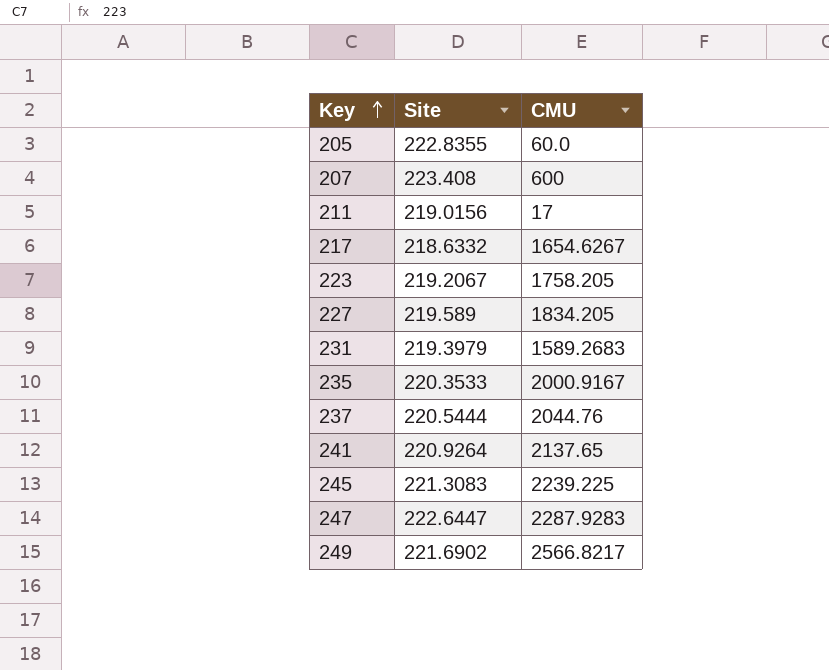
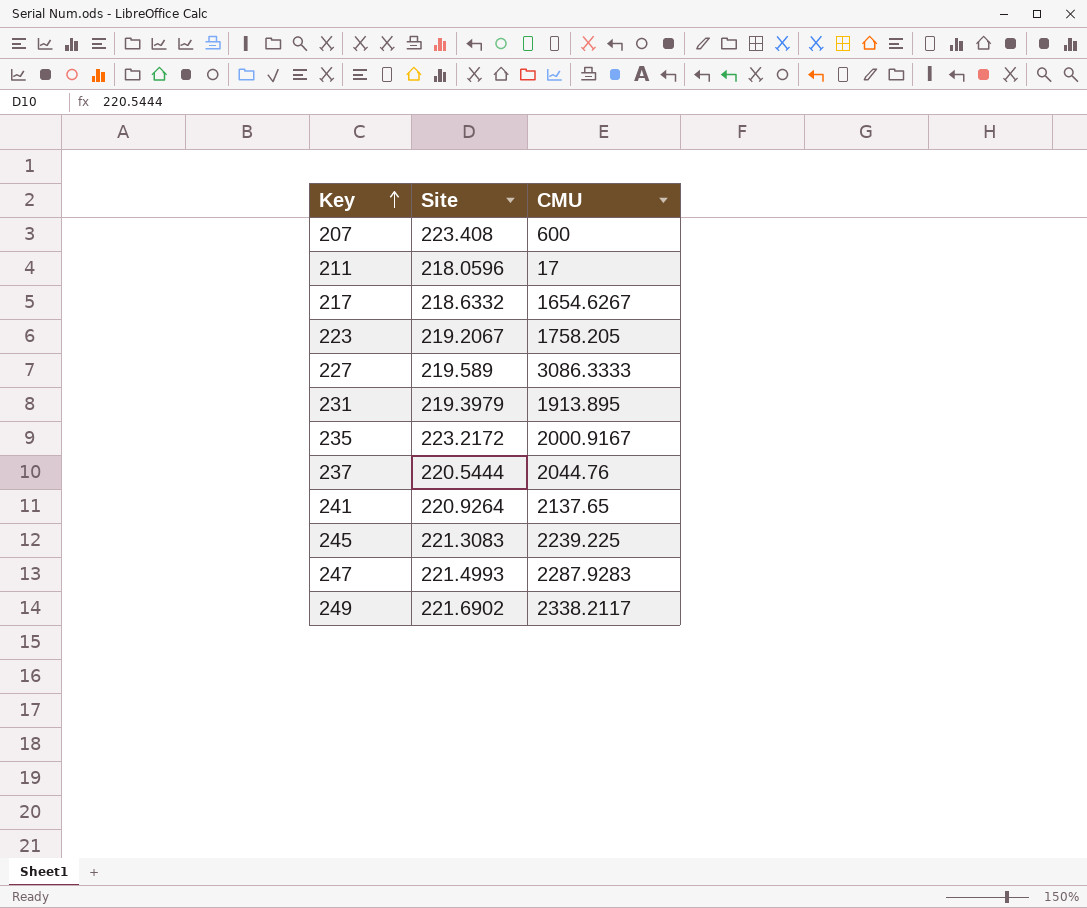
row 205: 222.8355 | 60.0 -> none
211 | Site: 219.0156 -> 218.0596
227 | CMU: 1834.205 -> 3086.3333
231 | CMU: 1589.2683 -> 1913.895
235 | Site: 220.3533 -> 223.2172
247 | Site: 222.6447 -> 221.4993
249 | CMU: 2566.8217 -> 2338.2117

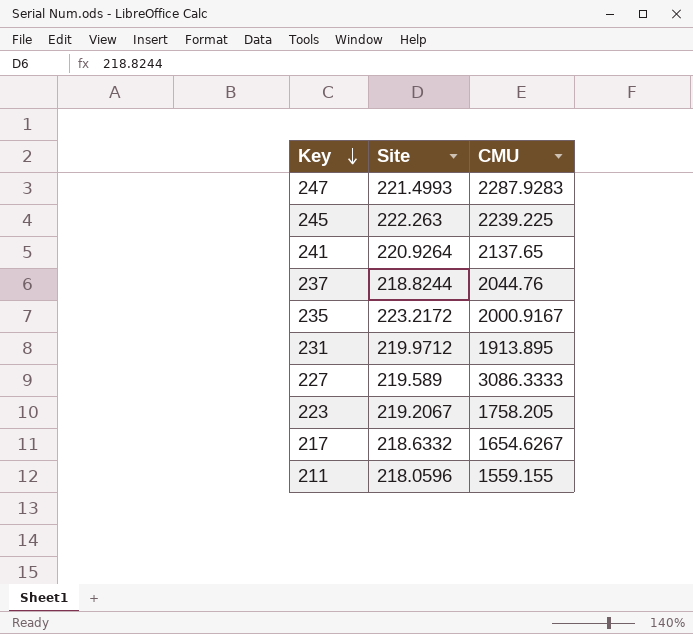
row order: Key ascending -> Key descending
row 207: 223.408 | 600 -> none
row 249: 221.6902 | 2338.2117 -> none
245 | Site: 221.3083 -> 222.263
237 | Site: 220.5444 -> 218.8244
231 | Site: 219.3979 -> 219.9712
211 | CMU: 17 -> 1559.155

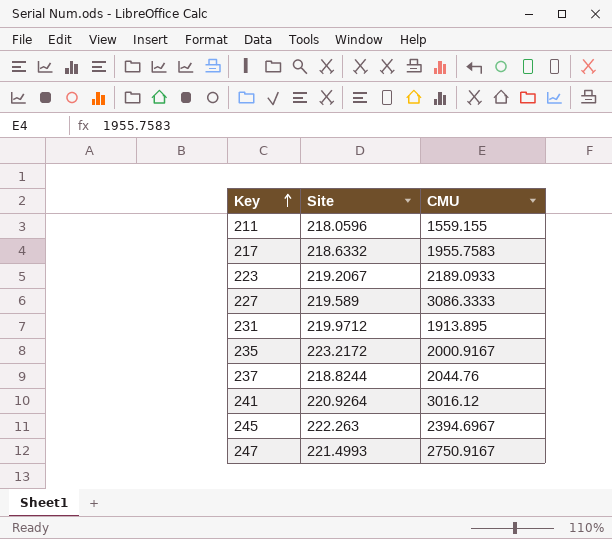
row order: Key descending -> Key ascending
217 | CMU: 1654.6267 -> 1955.7583
223 | CMU: 1758.205 -> 2189.0933
241 | CMU: 2137.65 -> 3016.12
245 | CMU: 2239.225 -> 2394.6967
247 | CMU: 2287.9283 -> 2750.9167

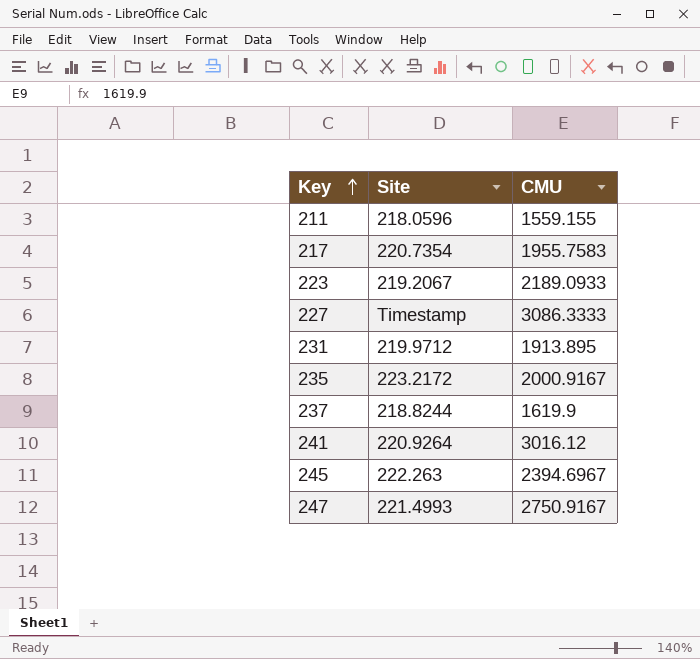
217 | Site: 218.6332 -> 220.7354
227 | Site: 219.589 -> Timestamp
237 | CMU: 2044.76 -> 1619.9

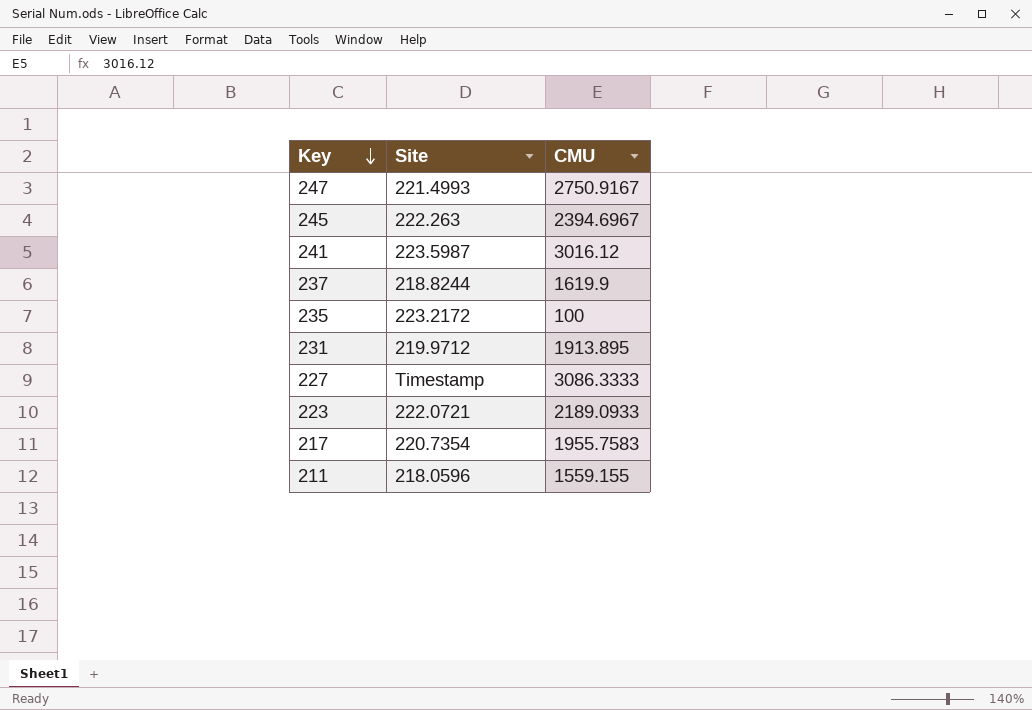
row order: Key ascending -> Key descending
241 | Site: 220.9264 -> 223.5987
235 | CMU: 2000.9167 -> 100
223 | Site: 219.2067 -> 222.0721

